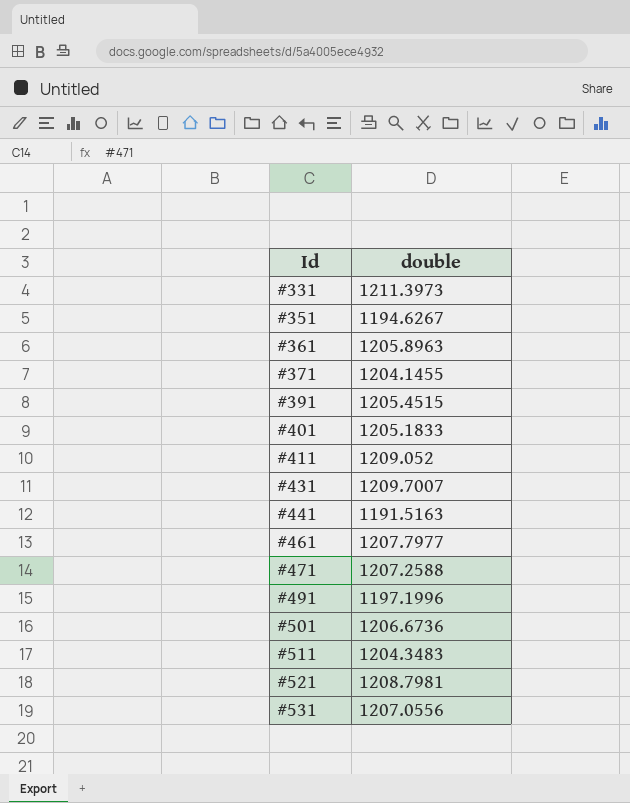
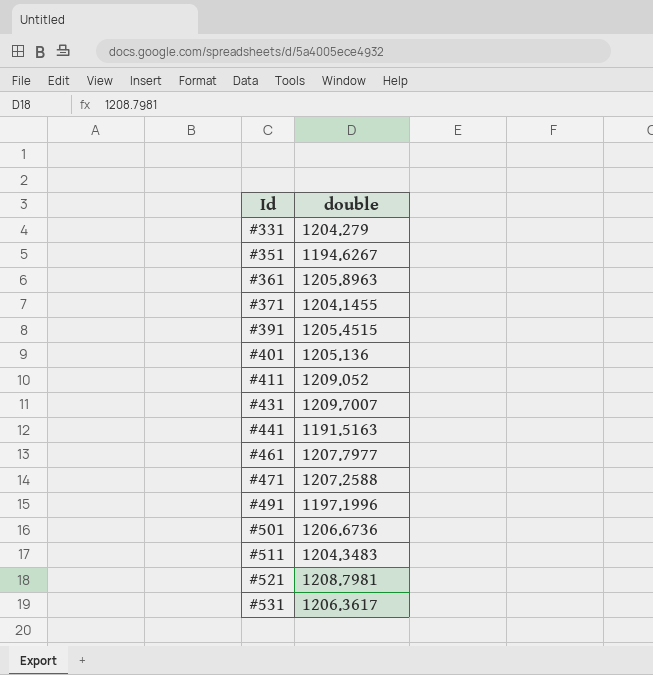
#331 | double: 1211.3973 -> 1204.279
#401 | double: 1205.1833 -> 1205.136
#531 | double: 1207.0556 -> 1206.3617

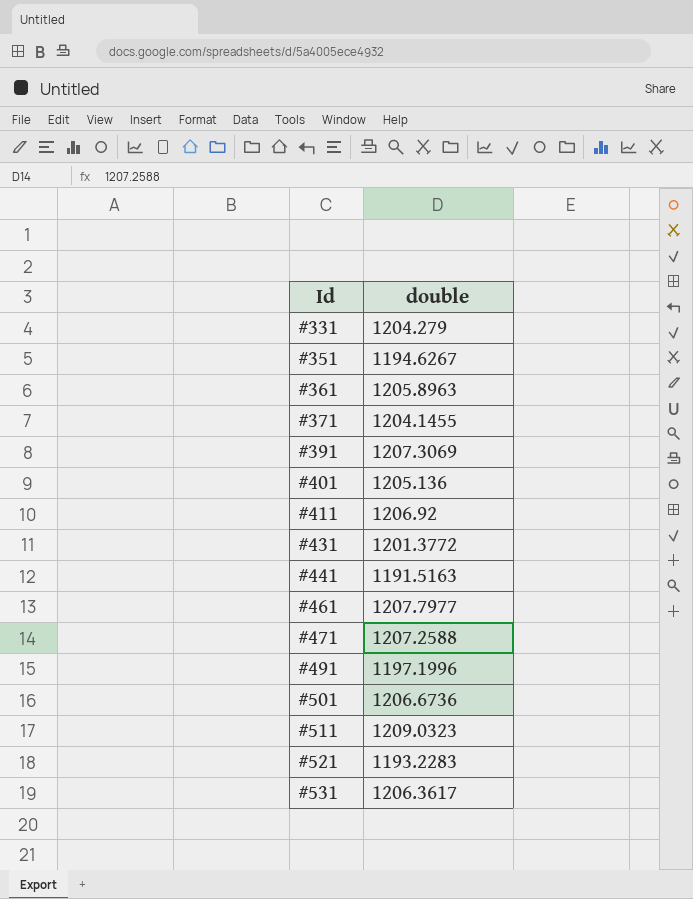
#391 | double: 1205.4515 -> 1207.3069
#411 | double: 1209.052 -> 1206.92
#431 | double: 1209.7007 -> 1201.3772
#511 | double: 1204.3483 -> 1209.0323
#521 | double: 1208.7981 -> 1193.2283

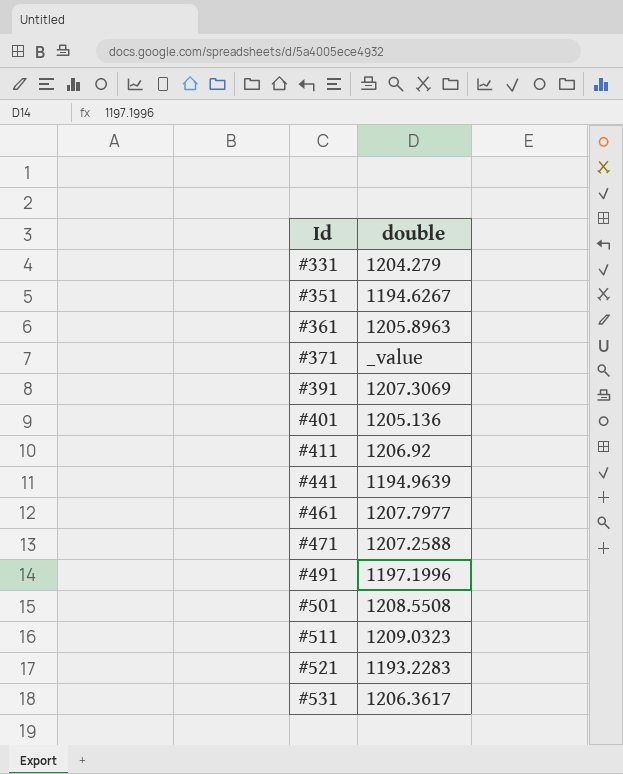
row #431: 1201.3772 -> none
#371 | double: 1204.1455 -> _value
#441 | double: 1191.5163 -> 1194.9639
#501 | double: 1206.6736 -> 1208.5508

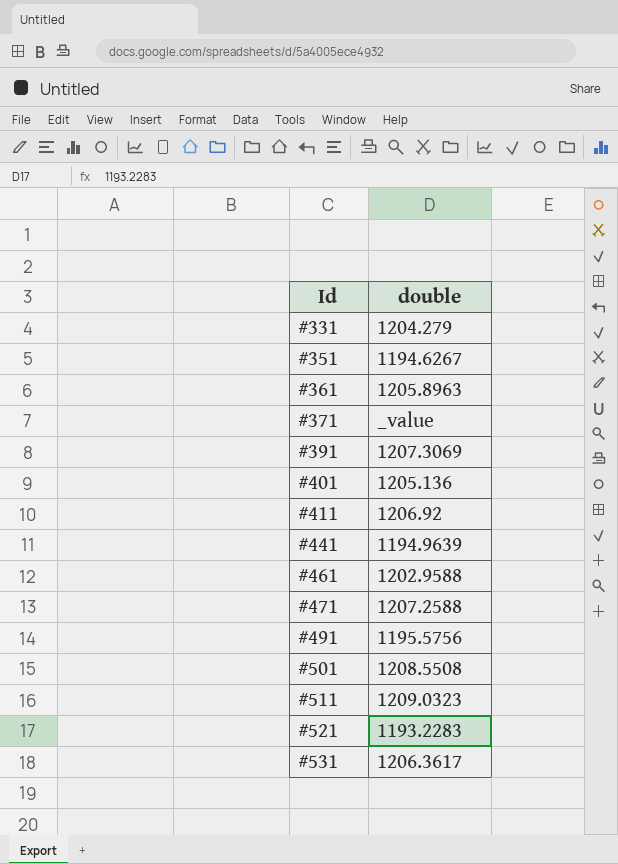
#461 | double: 1207.7977 -> 1202.9588
#491 | double: 1197.1996 -> 1195.5756

